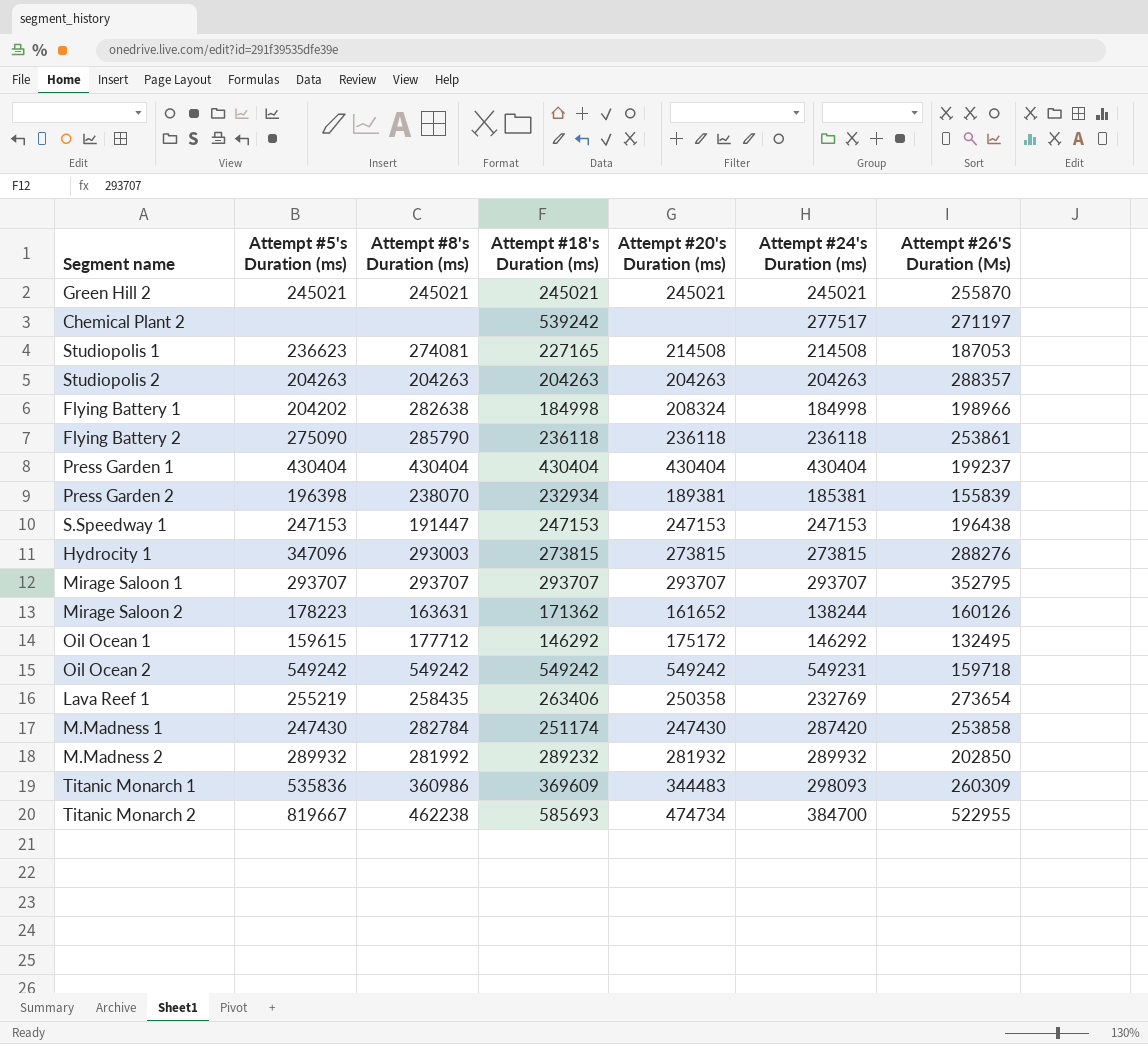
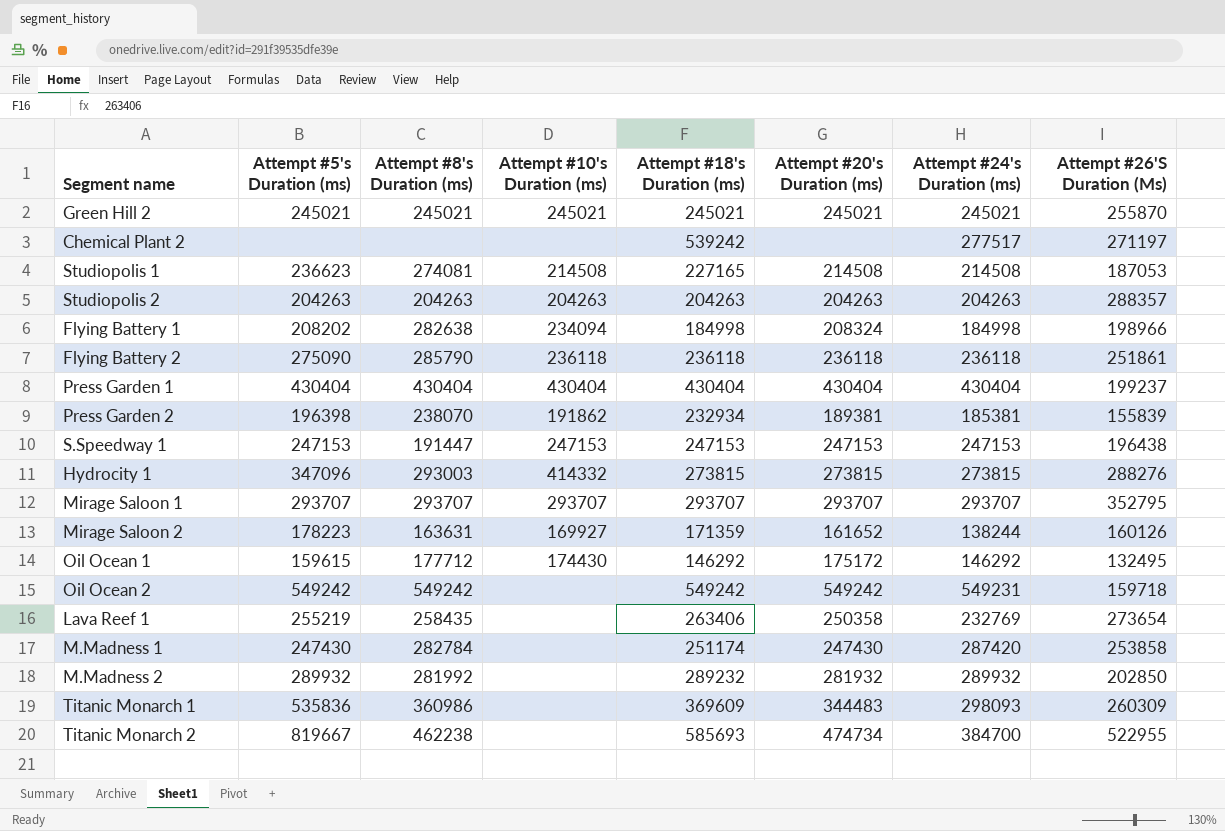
column Attempt #10's Duration (ms) | position: none -> 4
Flying Battery 1 | Attempt #5's Duration (ms): 204202 -> 208202
Flying Battery 2 | Attempt #26'S Duration (Ms): 253861 -> 251861
Mirage Saloon 2 | Attempt #18's Duration (ms): 171362 -> 171359

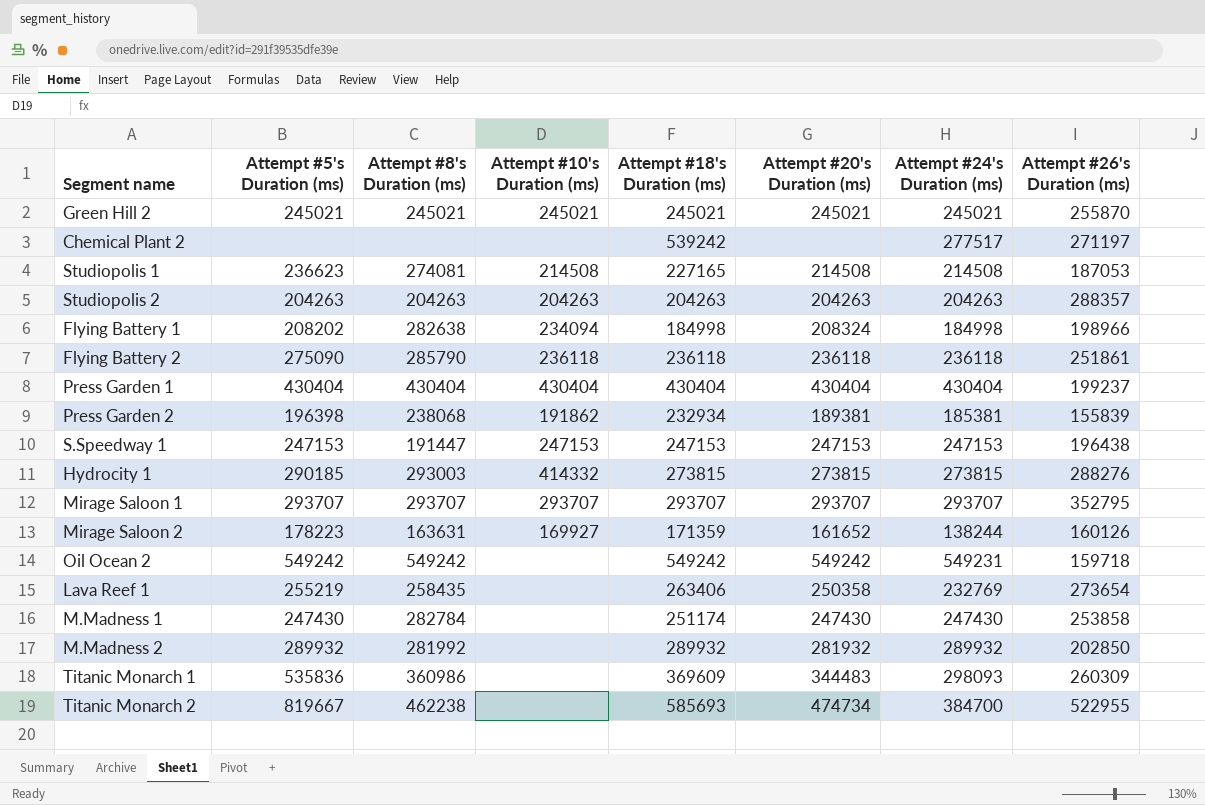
column name: Attempt #26'S Duration (Ms) -> Attempt #26's Duration (ms)
row Oil Ocean 1: 159615 | 177712 | 174430 | 146292 | 175172 | 146292 | 132495 -> none
Press Garden 2 | Attempt #8's Duration (ms): 238070 -> 238068
Hydrocity 1 | Attempt #5's Duration (ms): 347096 -> 290185
M.Madness 1 | Attempt #24's Duration (ms): 287420 -> 247430
M.Madness 2 | Attempt #18's Duration (ms): 289232 -> 289932

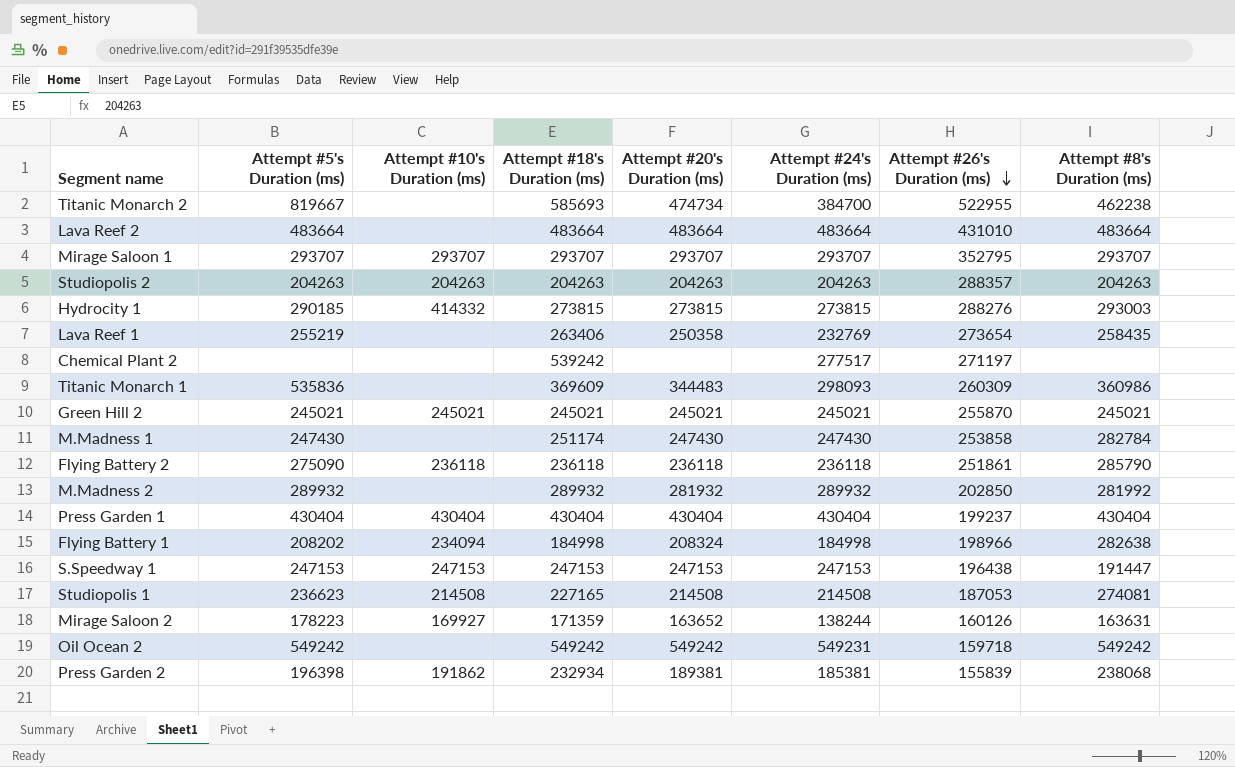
row order: none -> Attempt #26's Duration (ms) descending
column Attempt #8's Duration (ms) | position: 3 -> 8
row Lava Reef 2: none -> 483664 | none | 483664 | 483664 | 483664 | 431010 | 483664
Mirage Saloon 2 | Attempt #20's Duration (ms): 161652 -> 163652

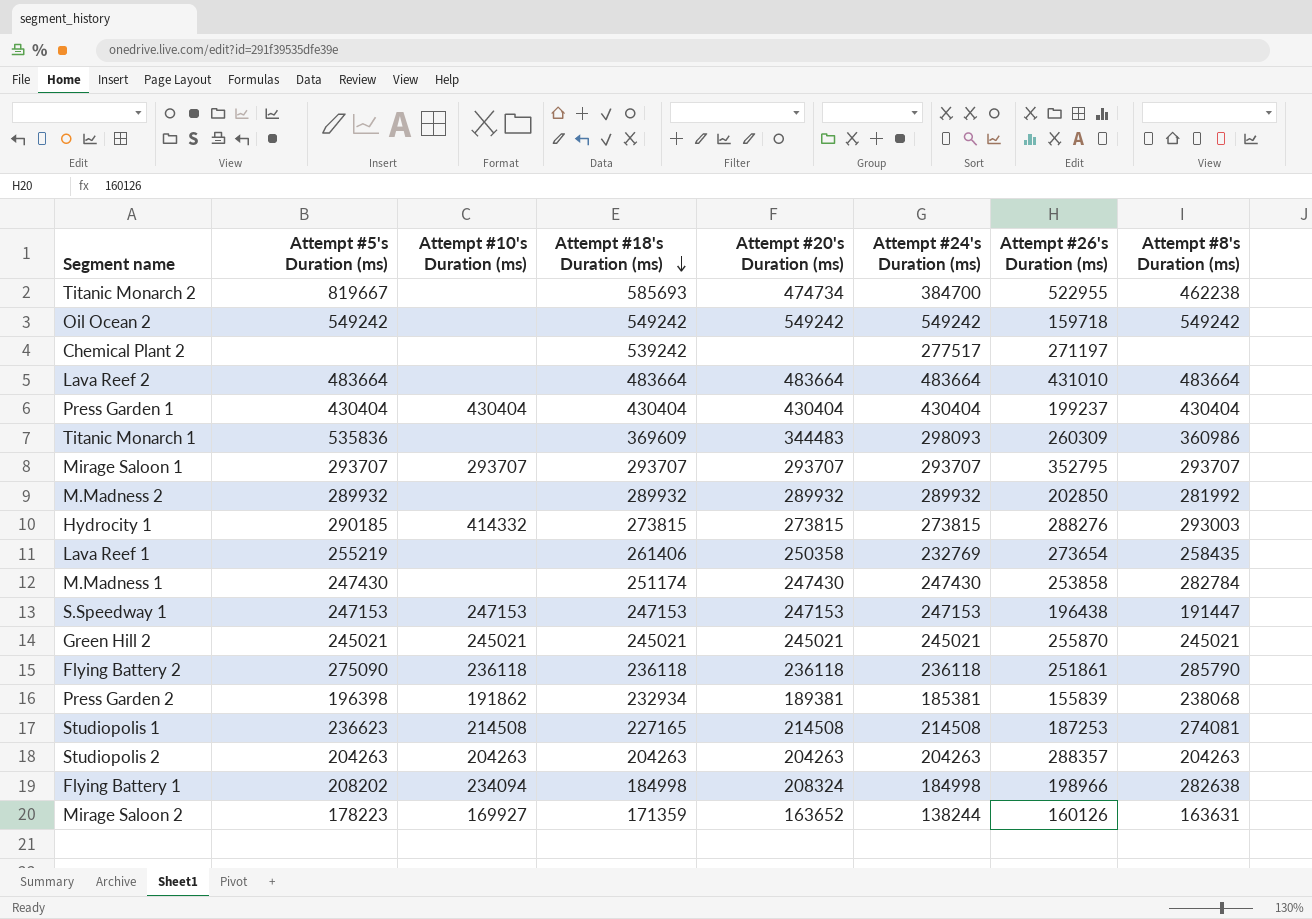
row order: Attempt #26's Duration (ms) descending -> Attempt #18's Duration (ms) descending
Oil Ocean 2 | Attempt #24's Duration (ms): 549231 -> 549242
M.Madness 2 | Attempt #20's Duration (ms): 281932 -> 289932
Lava Reef 1 | Attempt #18's Duration (ms): 263406 -> 261406
Studiopolis 1 | Attempt #26's Duration (ms): 187053 -> 187253

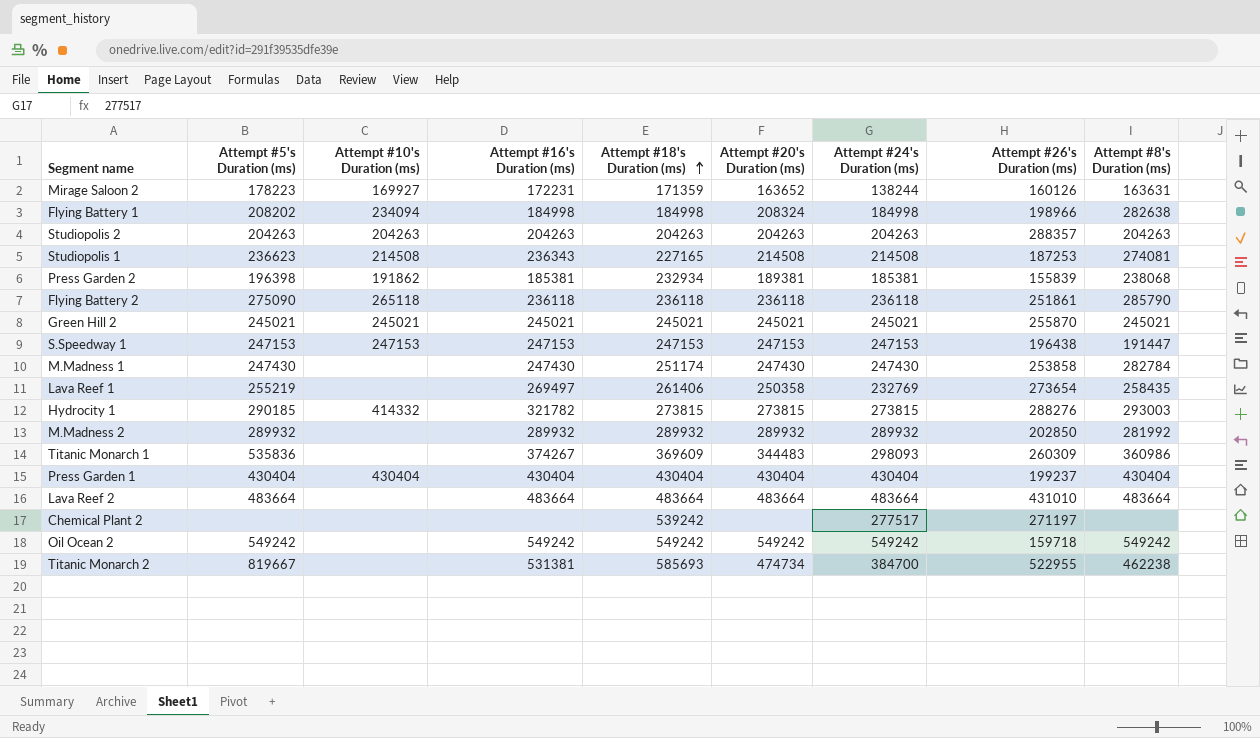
row order: Attempt #18's Duration (ms) descending -> Attempt #18's Duration (ms) ascending
column Attempt #16's Duration (ms) | position: none -> 4
row Mirage Saloon 1: 293707 | 293707 | 293707 | 293707 | 293707 | 352795 | 293707 -> none
Flying Battery 2 | Attempt #10's Duration (ms): 236118 -> 265118

